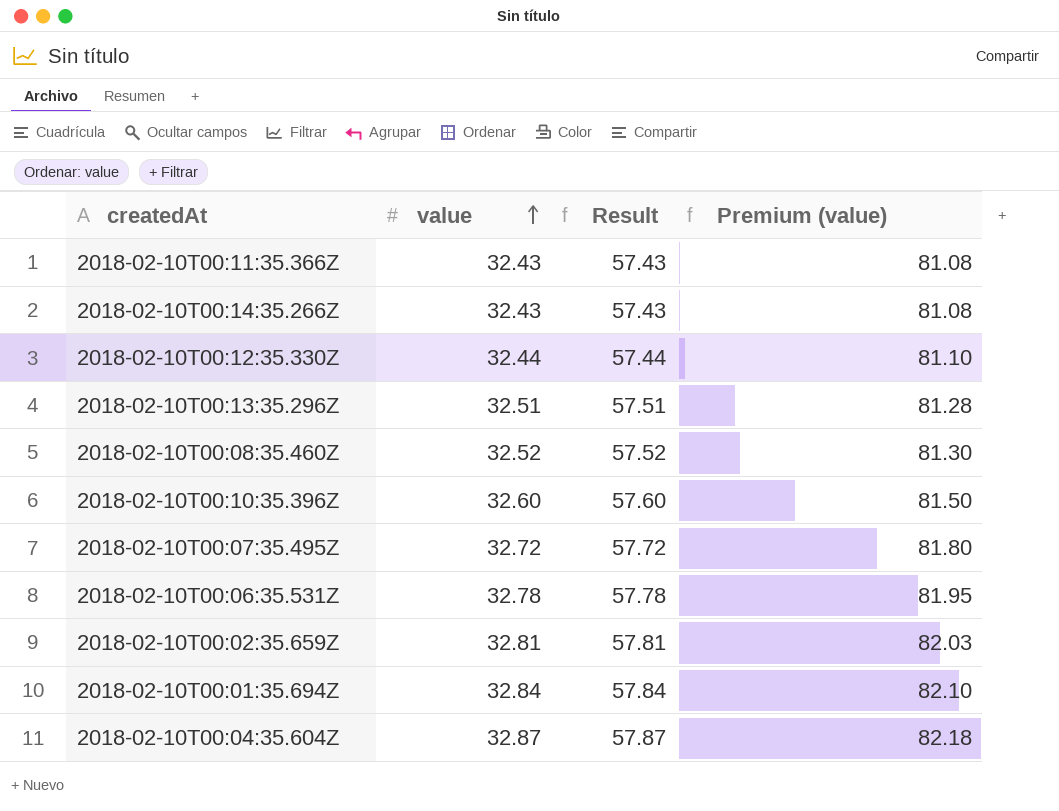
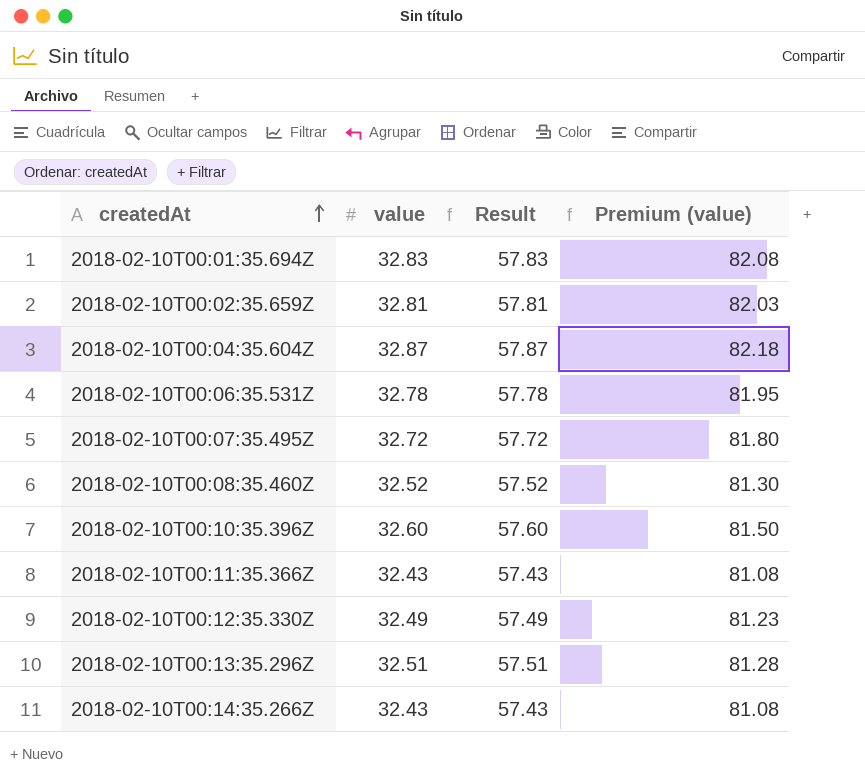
row order: value ascending -> createdAt ascending
2018-02-10T00:01:35.694Z | value: 32.84 -> 32.83
2018-02-10T00:01:35.694Z | Result: 57.84 -> 57.83
2018-02-10T00:01:35.694Z | Premium (value): 82.10 -> 82.08
2018-02-10T00:12:35.330Z | value: 32.44 -> 32.49
2018-02-10T00:12:35.330Z | Result: 57.44 -> 57.49
2018-02-10T00:12:35.330Z | Premium (value): 81.10 -> 81.23

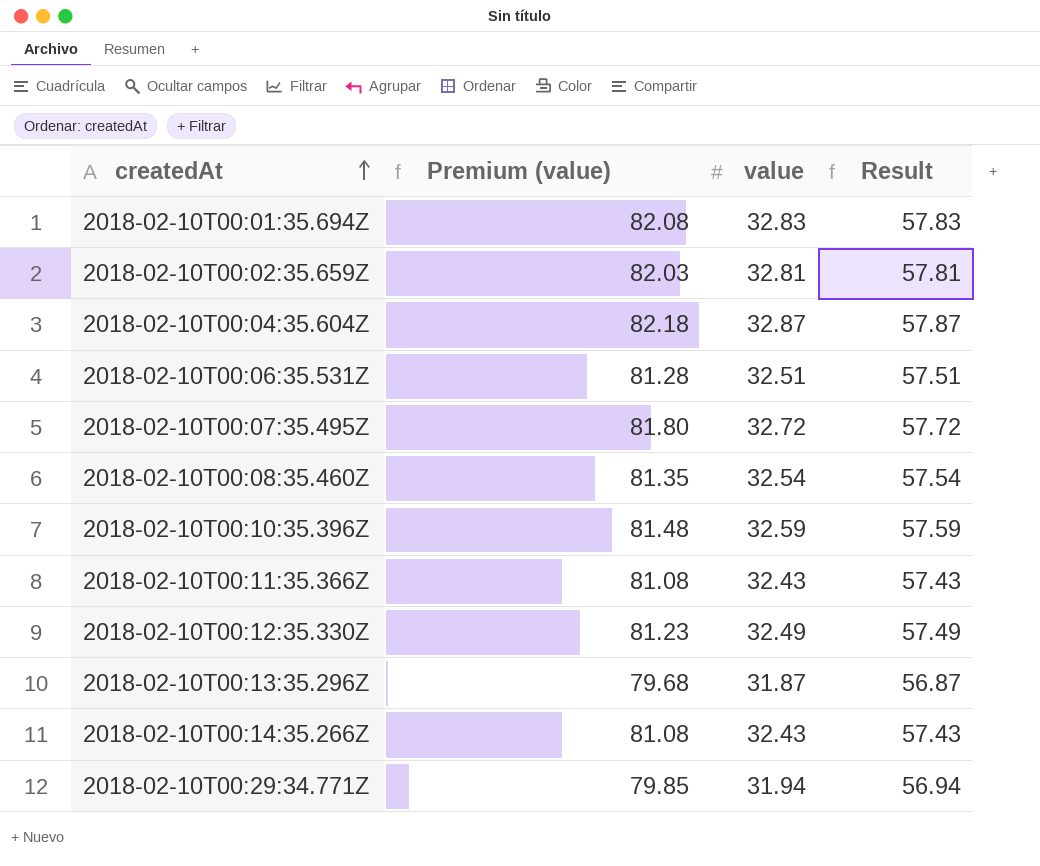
column Premium (value) | position: 4 -> 2
2018-02-10T00:06:35.531Z | Premium (value): 81.95 -> 81.28
2018-02-10T00:06:35.531Z | value: 32.78 -> 32.51
2018-02-10T00:06:35.531Z | Result: 57.78 -> 57.51
2018-02-10T00:08:35.460Z | Premium (value): 81.30 -> 81.35
2018-02-10T00:08:35.460Z | value: 32.52 -> 32.54
2018-02-10T00:08:35.460Z | Result: 57.52 -> 57.54
2018-02-10T00:10:35.396Z | Premium (value): 81.50 -> 81.48
2018-02-10T00:10:35.396Z | value: 32.60 -> 32.59
2018-02-10T00:10:35.396Z | Result: 57.60 -> 57.59
2018-02-10T00:13:35.296Z | Premium (value): 81.28 -> 79.68
2018-02-10T00:13:35.296Z | value: 32.51 -> 31.87
2018-02-10T00:13:35.296Z | Result: 57.51 -> 56.87
row 2018-02-10T00:29:34.771Z: none -> 79.85 | 31.94 | 56.94

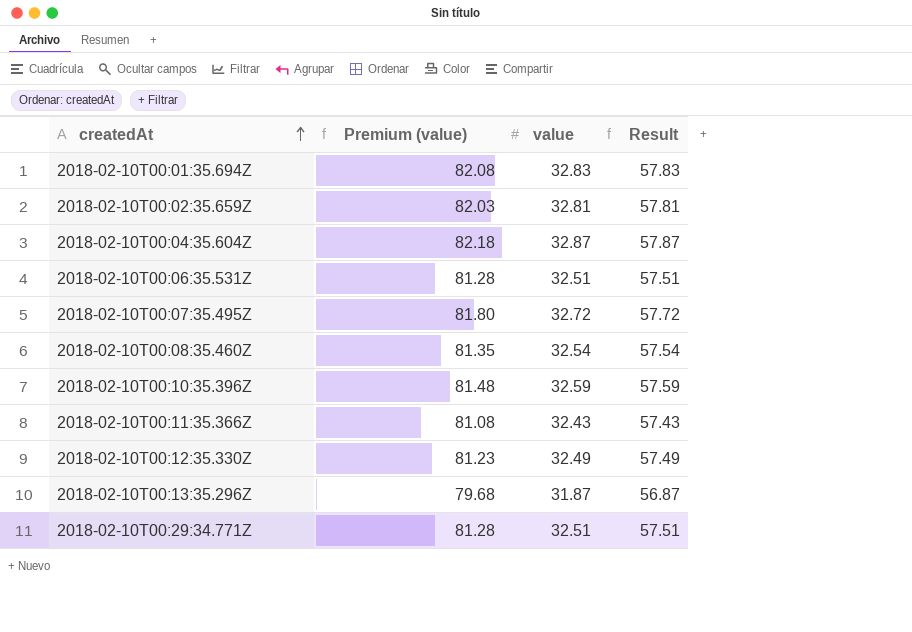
row 2018-02-10T00:14:35.266Z: 81.08 | 32.43 | 57.43 -> none
2018-02-10T00:29:34.771Z | Premium (value): 79.85 -> 81.28
2018-02-10T00:29:34.771Z | value: 31.94 -> 32.51
2018-02-10T00:29:34.771Z | Result: 56.94 -> 57.51

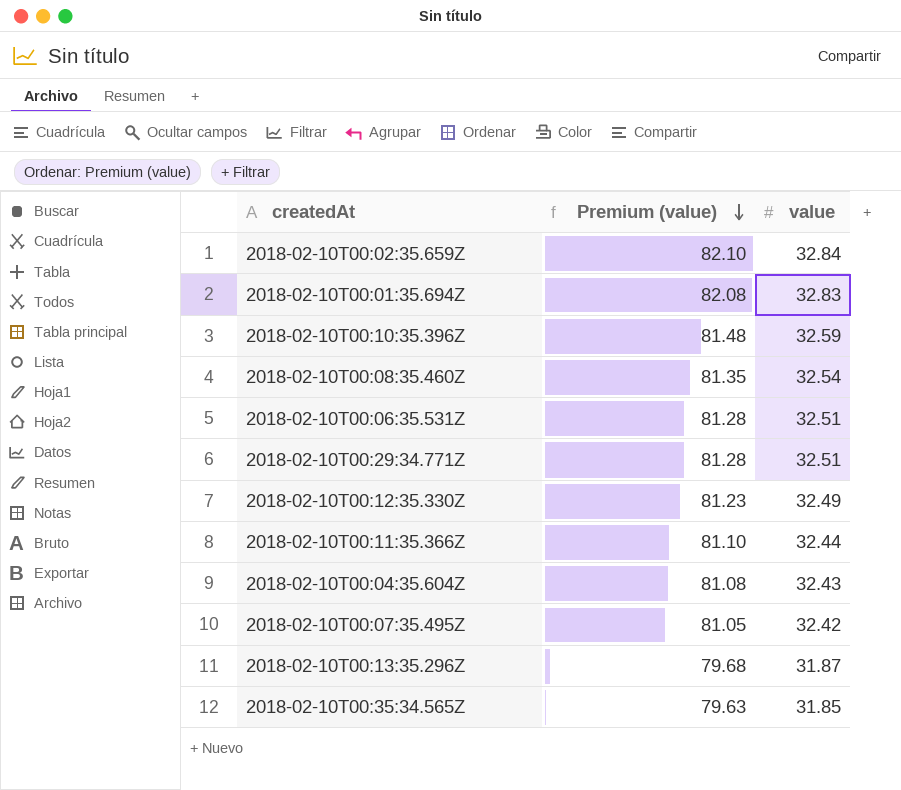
row order: createdAt ascending -> Premium (value) descending
column Result | formula: [value] + 25 -> none
2018-02-10T00:02:35.659Z | Premium (value): 82.03 -> 82.10
2018-02-10T00:02:35.659Z | value: 32.81 -> 32.84
2018-02-10T00:11:35.366Z | Premium (value): 81.08 -> 81.10
2018-02-10T00:11:35.366Z | value: 32.43 -> 32.44
2018-02-10T00:04:35.604Z | Premium (value): 82.18 -> 81.08
2018-02-10T00:04:35.604Z | value: 32.87 -> 32.43
2018-02-10T00:07:35.495Z | Premium (value): 81.80 -> 81.05
2018-02-10T00:07:35.495Z | value: 32.72 -> 32.42
row 2018-02-10T00:35:34.565Z: none -> 79.63 | 31.85

